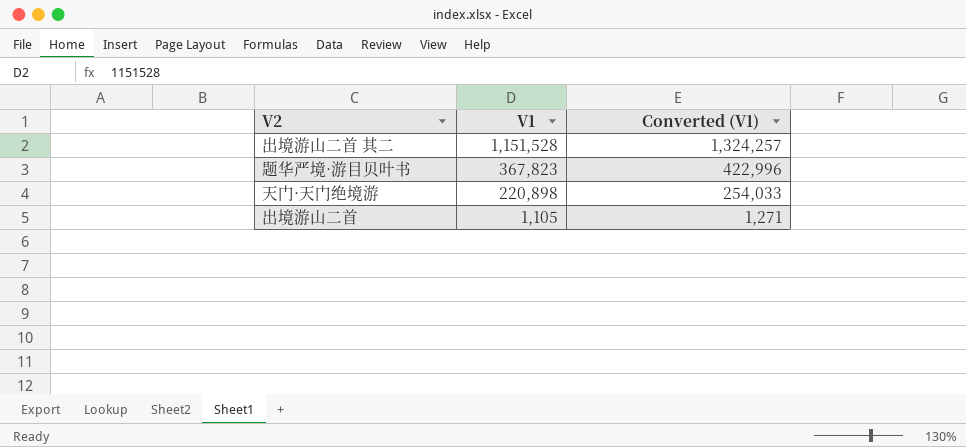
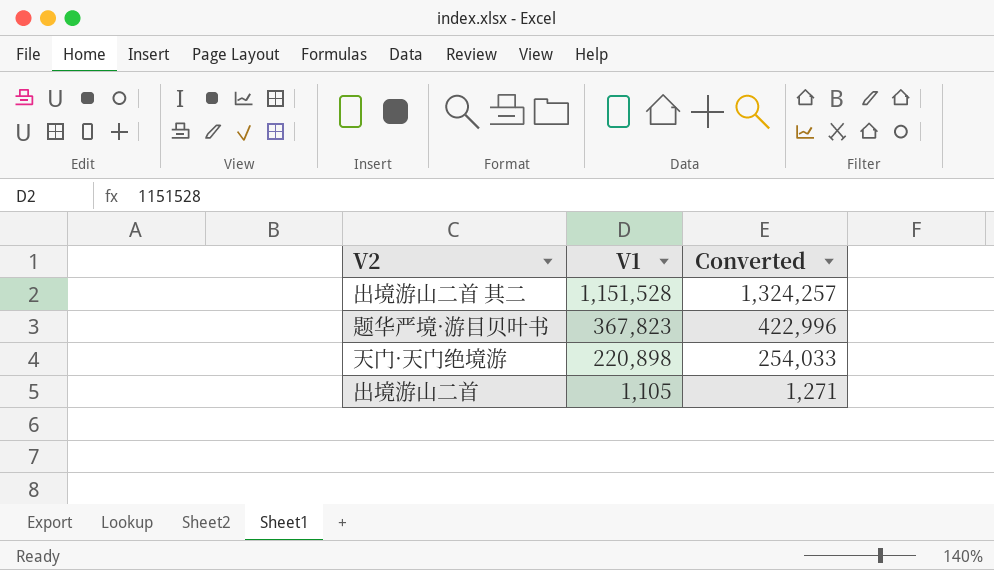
column name: Converted (V1) -> Converted

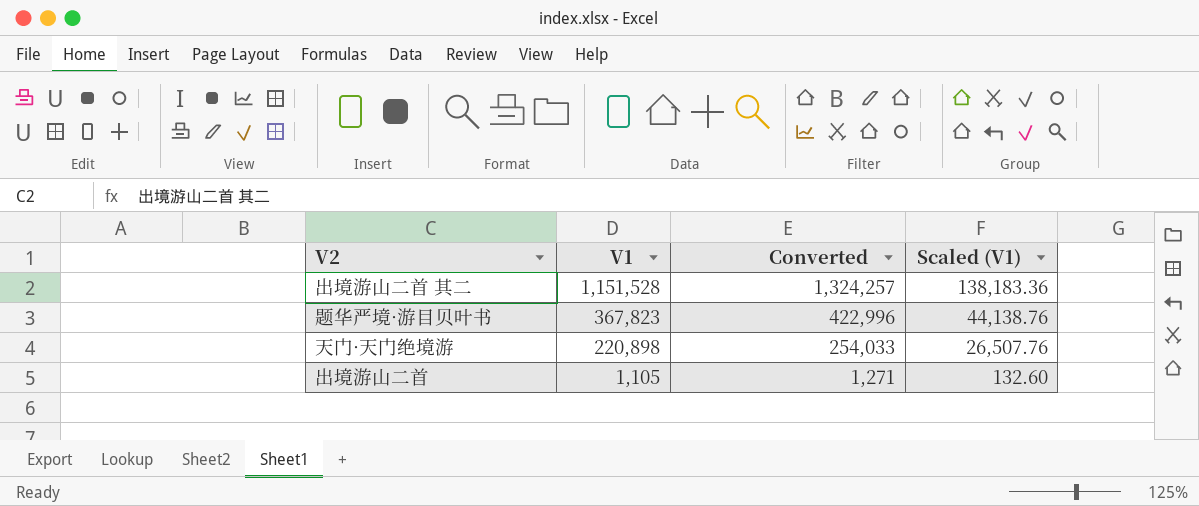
column Scaled (V1) | formula: none -> [V1] * 0.12

